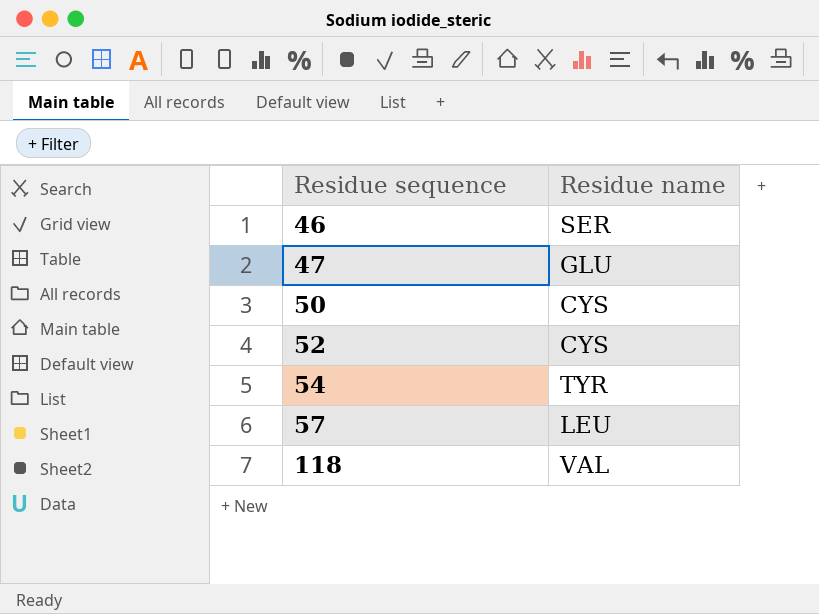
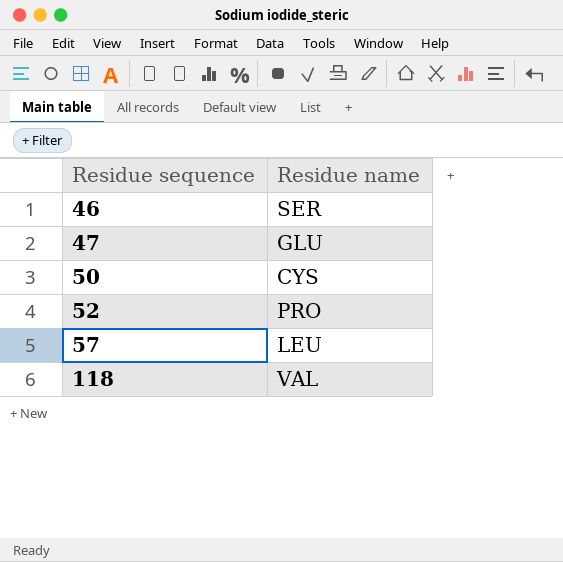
row 54: TYR -> none
52 | Residue name: CYS -> PRO

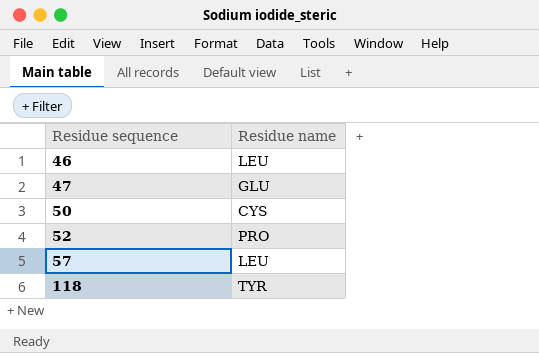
46 | Residue name: SER -> LEU
118 | Residue name: VAL -> TYR

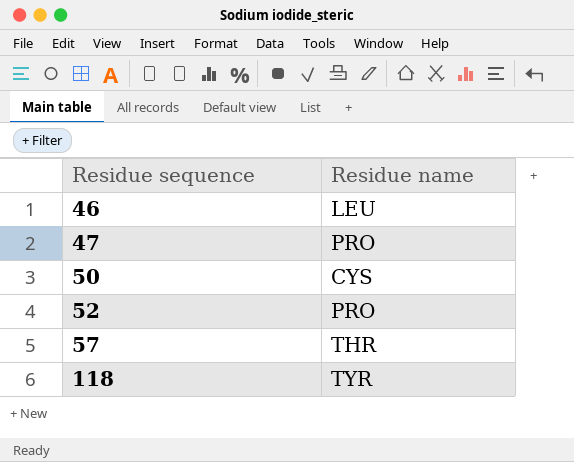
47 | Residue name: GLU -> PRO
57 | Residue name: LEU -> THR

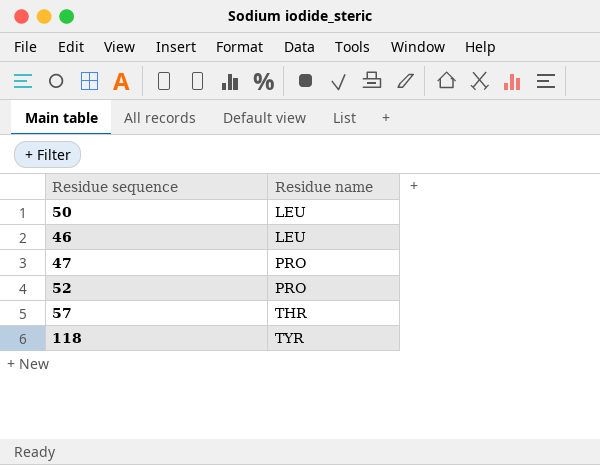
row order: Residue sequence ascending -> Residue name ascending
50 | Residue name: CYS -> LEU

